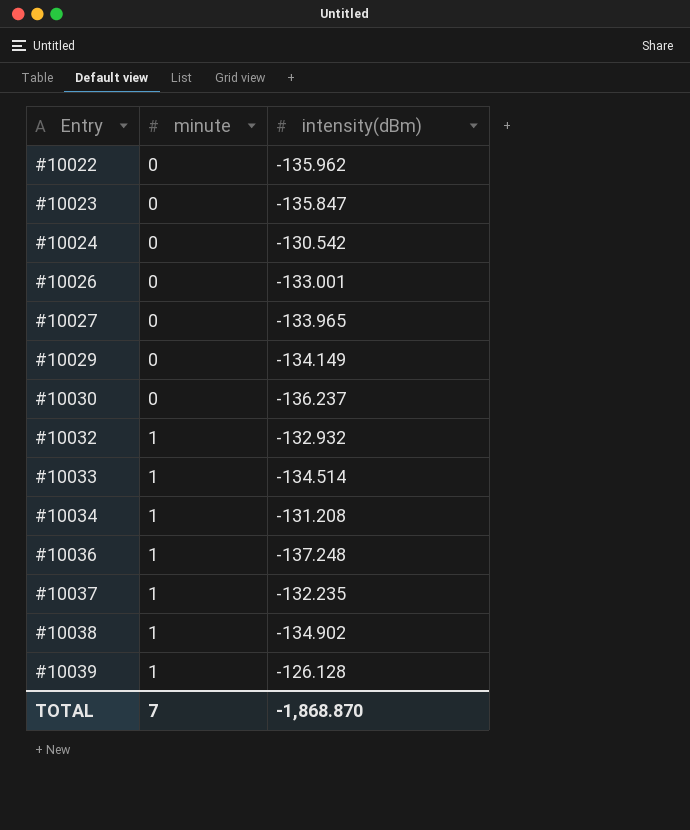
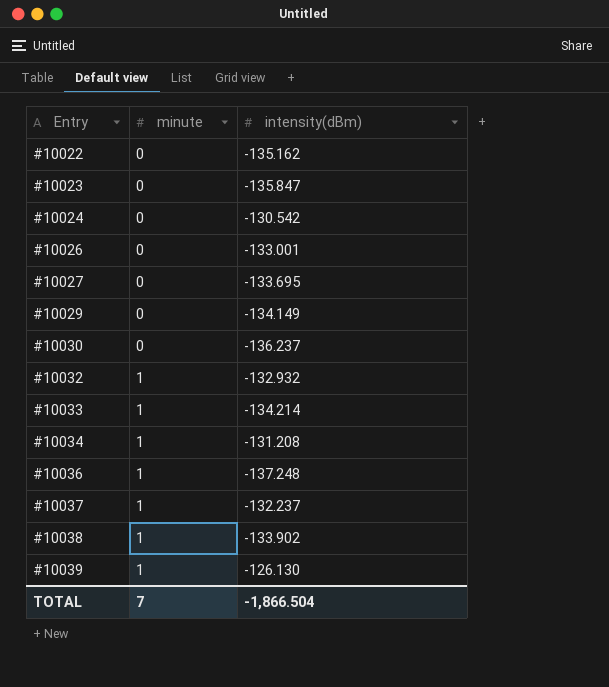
#10022 | intensity(dBm): -135.962 -> -135.162
#10027 | intensity(dBm): -133.965 -> -133.695
#10033 | intensity(dBm): -134.514 -> -134.214
#10037 | intensity(dBm): -132.235 -> -132.237
#10038 | intensity(dBm): -134.902 -> -133.902
#10039 | intensity(dBm): -126.128 -> -126.130
TOTAL | intensity(dBm): -1,868.870 -> -1,866.504

